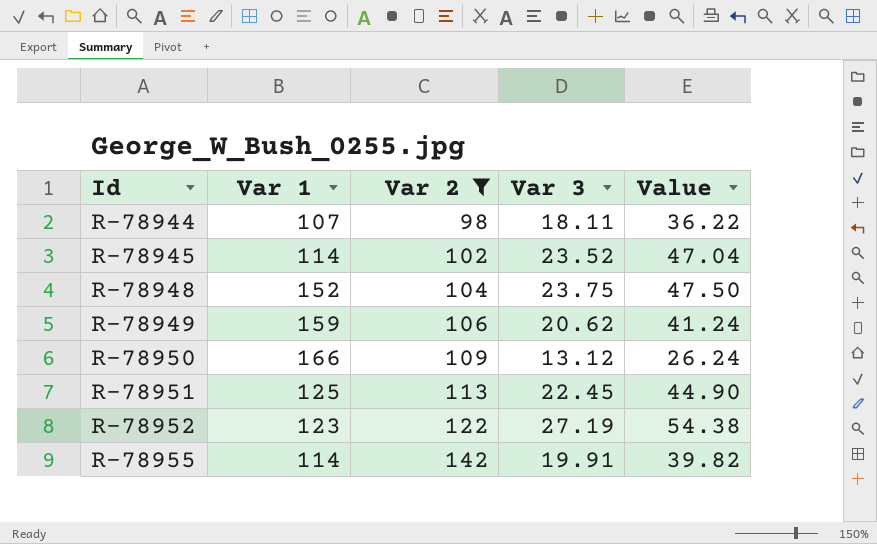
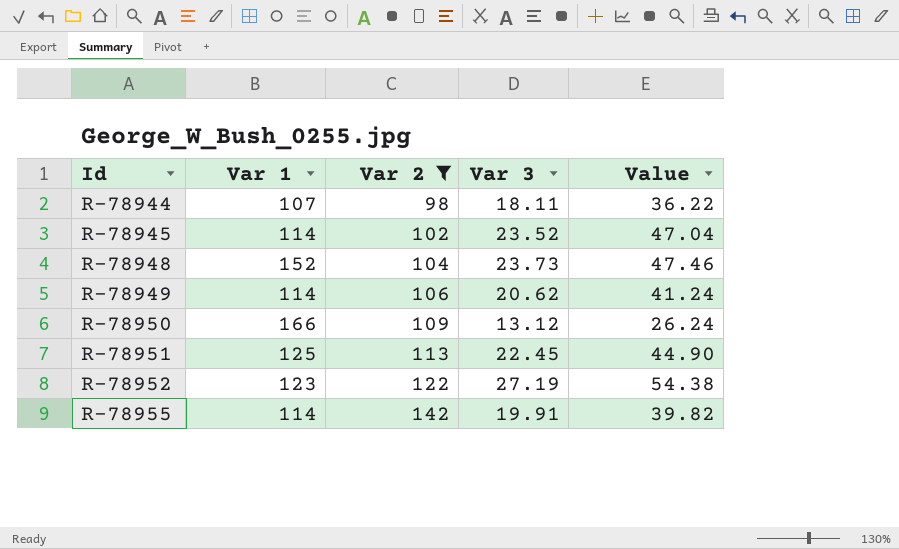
R-78948 | Var 3: 23.75 -> 23.73
R-78948 | Value: 47.50 -> 47.46
R-78949 | Var 1: 159 -> 114

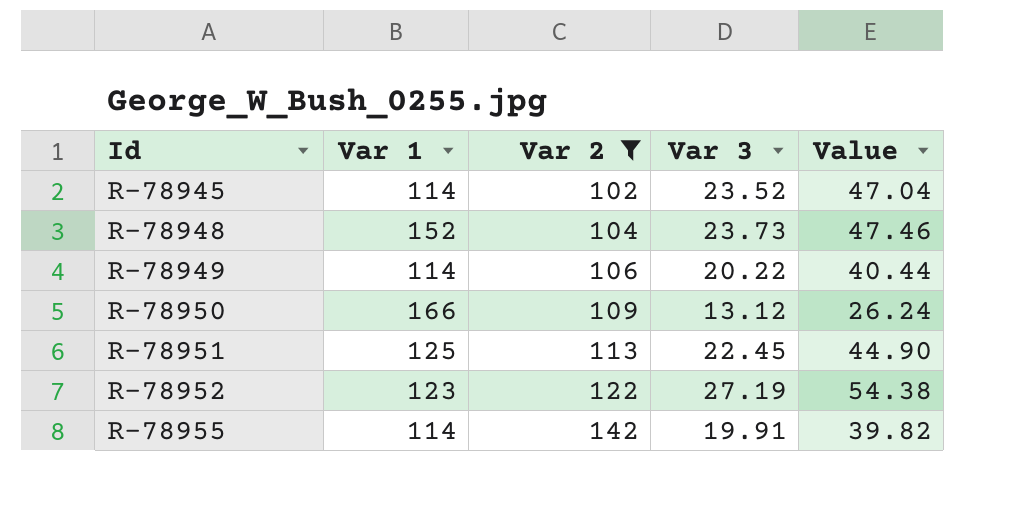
row R-78944: 107 | 98 | 18.11 | 36.22 -> none
R-78949 | Var 3: 20.62 -> 20.22
R-78949 | Value: 41.24 -> 40.44

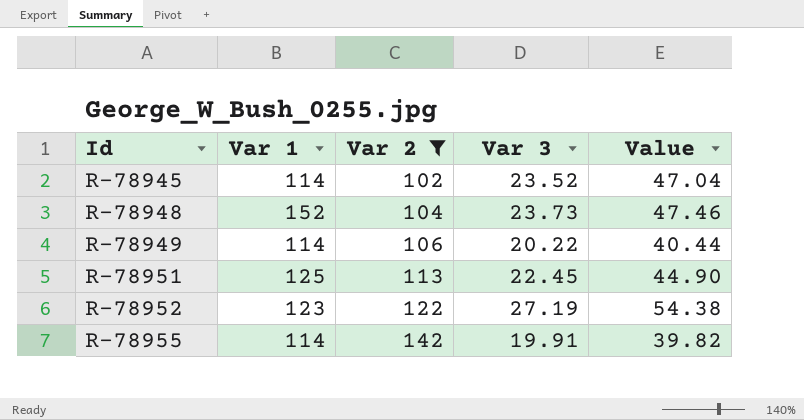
row R-78950: 166 | 109 | 13.12 | 26.24 -> none

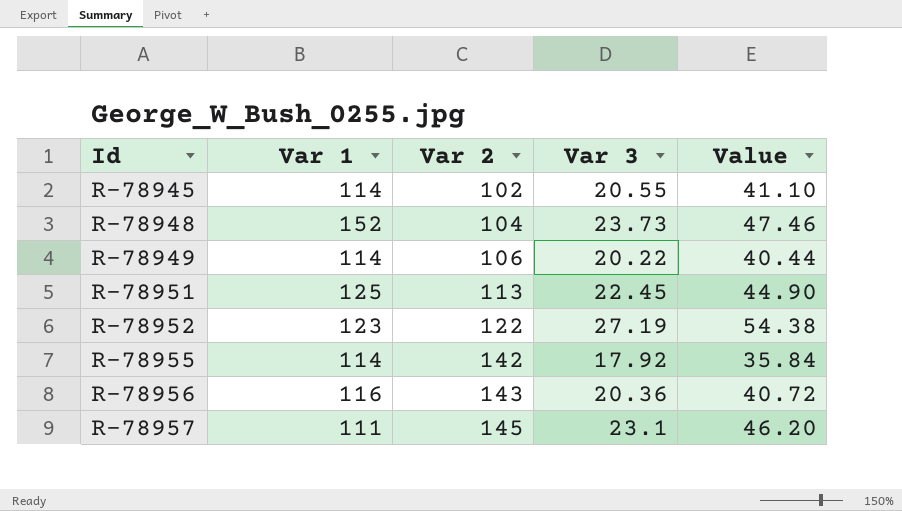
filter: Var 2 <= 142 -> none
R-78945 | Var 3: 23.52 -> 20.55
R-78945 | Value: 47.04 -> 41.10
R-78955 | Var 3: 19.91 -> 17.92
R-78955 | Value: 39.82 -> 35.84

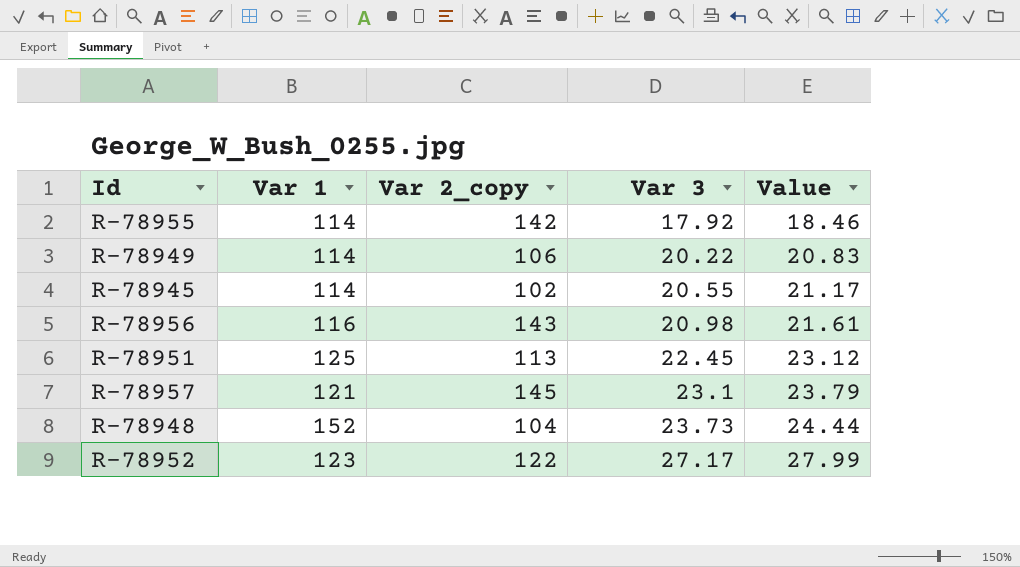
row order: Id ascending -> Var 3 ascending
column name: Var 2 -> Var 2_copy
column Value | formula: [Var 3] * 2 -> [Var 3] * 1.03
R-78956 | Var 3: 20.36 -> 20.98
R-78957 | Var 1: 111 -> 121
R-78952 | Var 3: 27.19 -> 27.17

